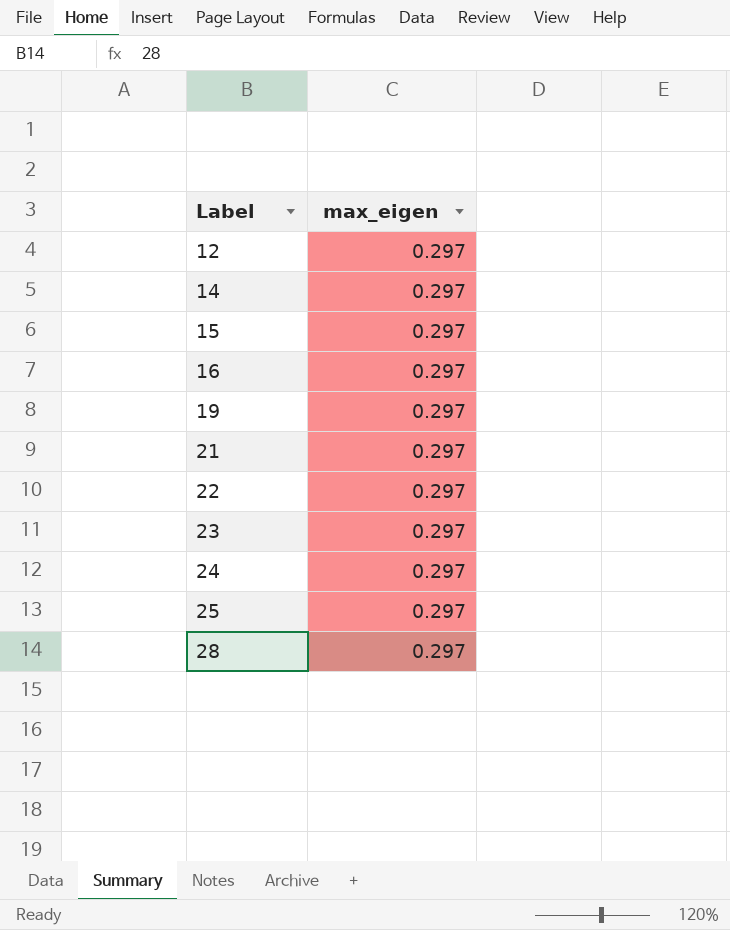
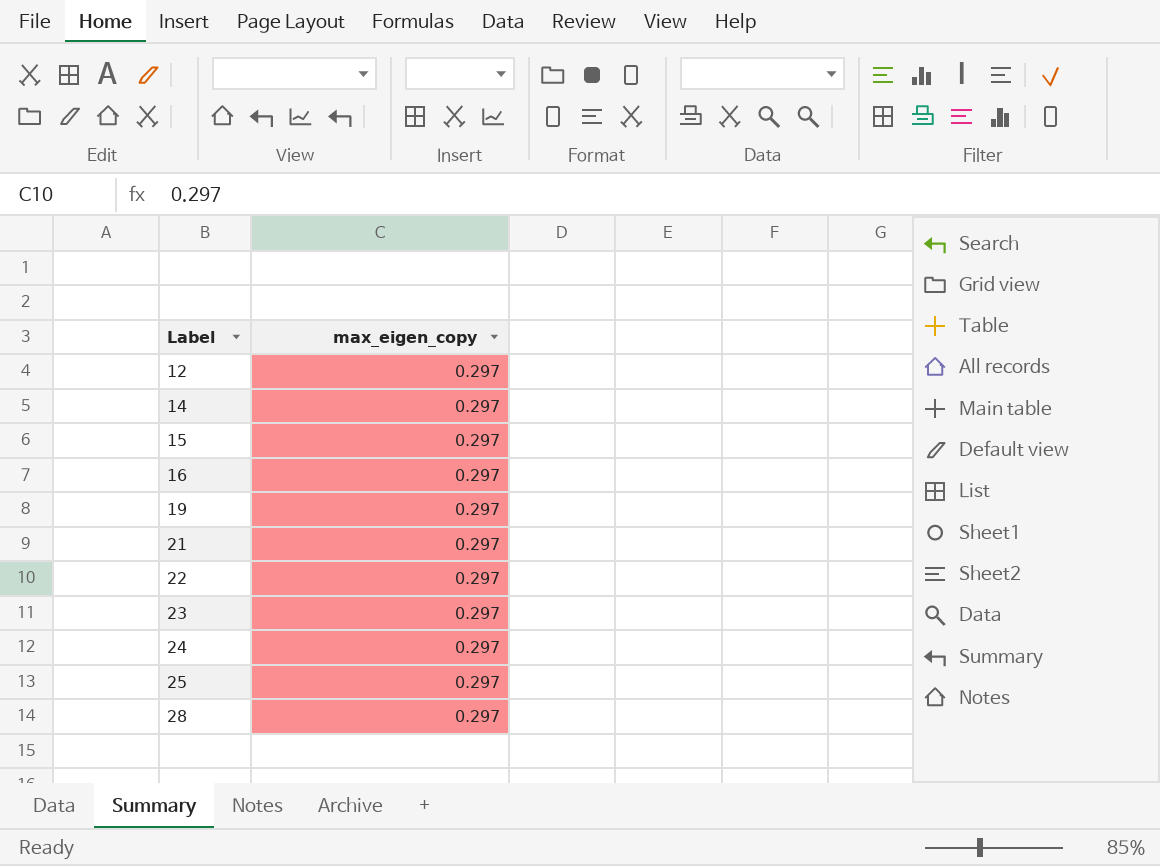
column name: max_eigen -> max_eigen_copy

